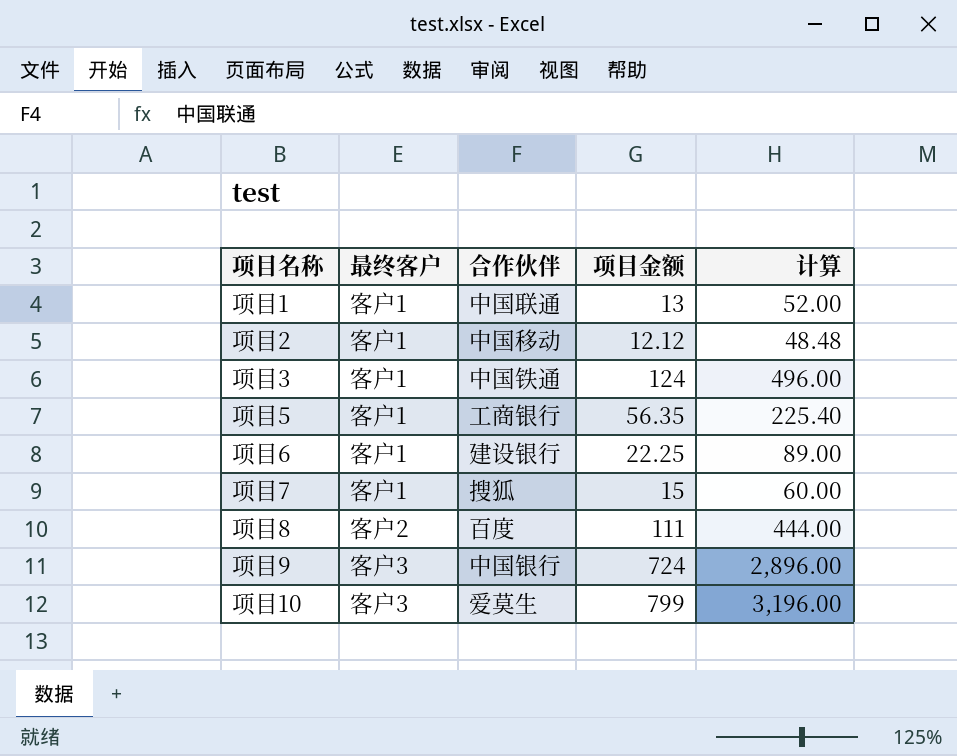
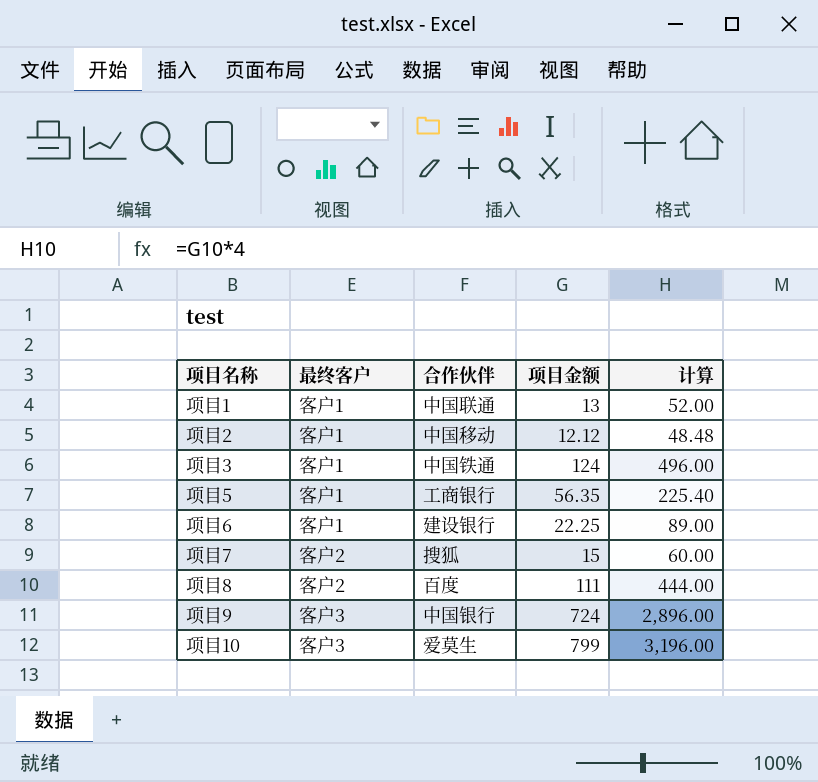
项目7 | 最终客户: 客户1 -> 客户2

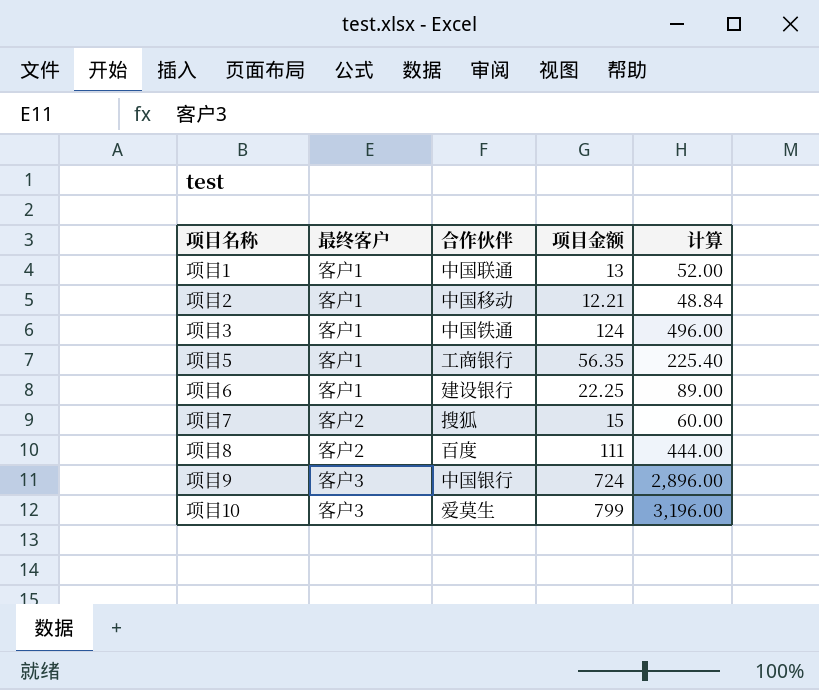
项目2 | 项目金额: 12.12 -> 12.21
项目2 | 计算: 48.48 -> 48.84

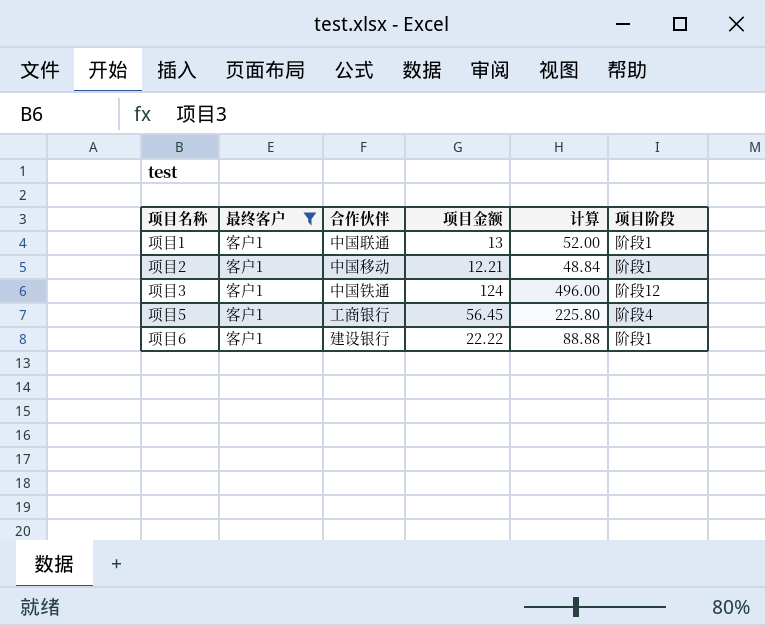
filter: none -> 最终客户 = 客户1
column 项目阶段 | position: none -> 6
项目5 | 项目金额: 56.35 -> 56.45
项目5 | 计算: 225.40 -> 225.80
项目6 | 项目金额: 22.25 -> 22.22
项目6 | 计算: 89.00 -> 88.88

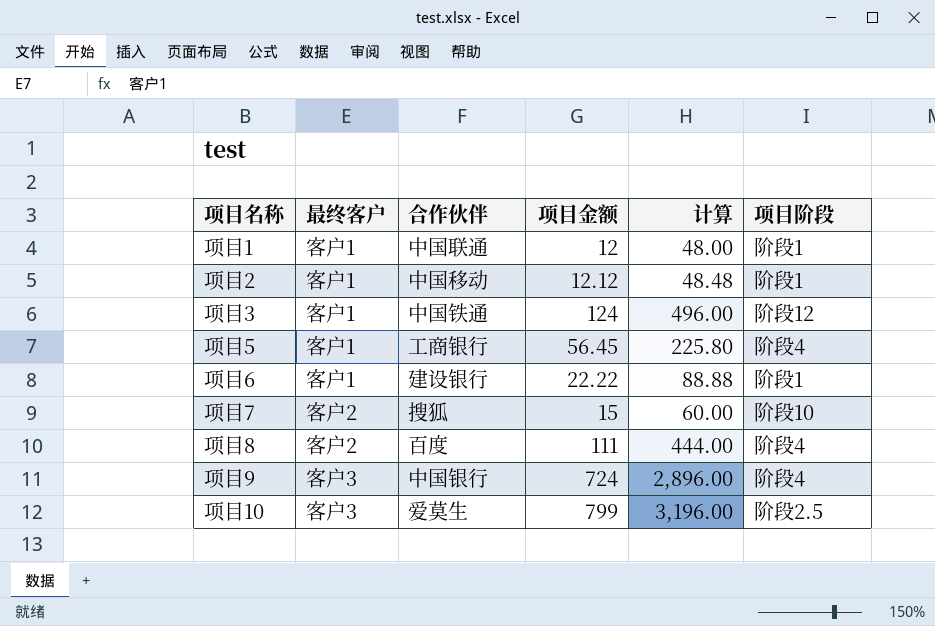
filter: 最终客户 = 客户1 -> none
项目1 | 项目金额: 13 -> 12
项目1 | 计算: 52.00 -> 48.00
项目2 | 项目金额: 12.21 -> 12.12
项目2 | 计算: 48.84 -> 48.48

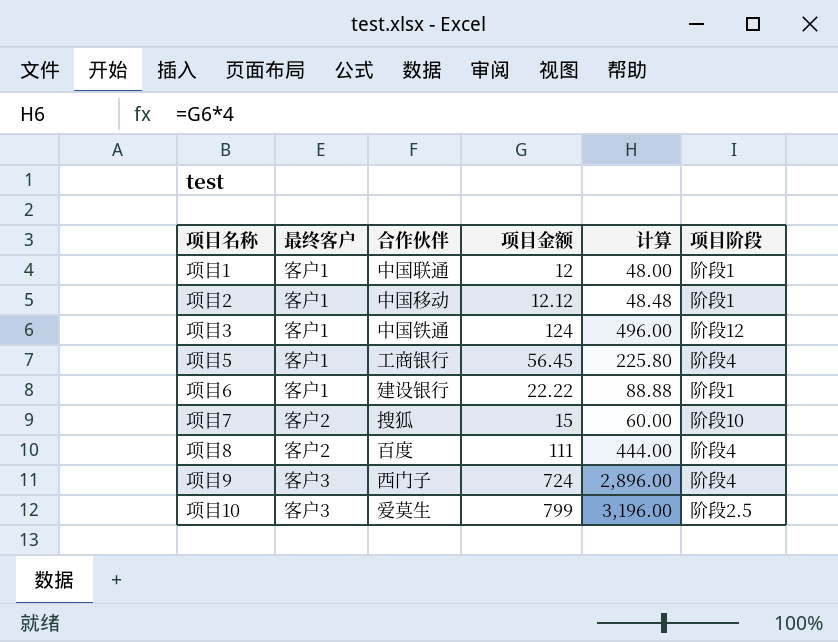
项目9 | 合作伙伴: 中国银行 -> 西门子

